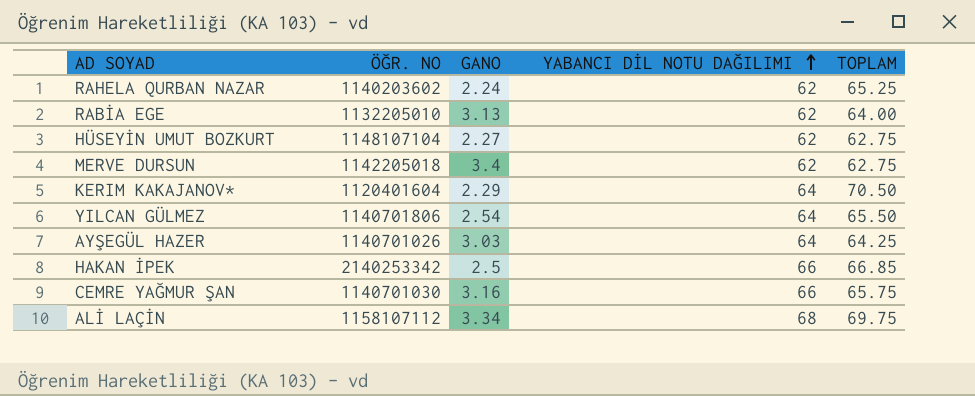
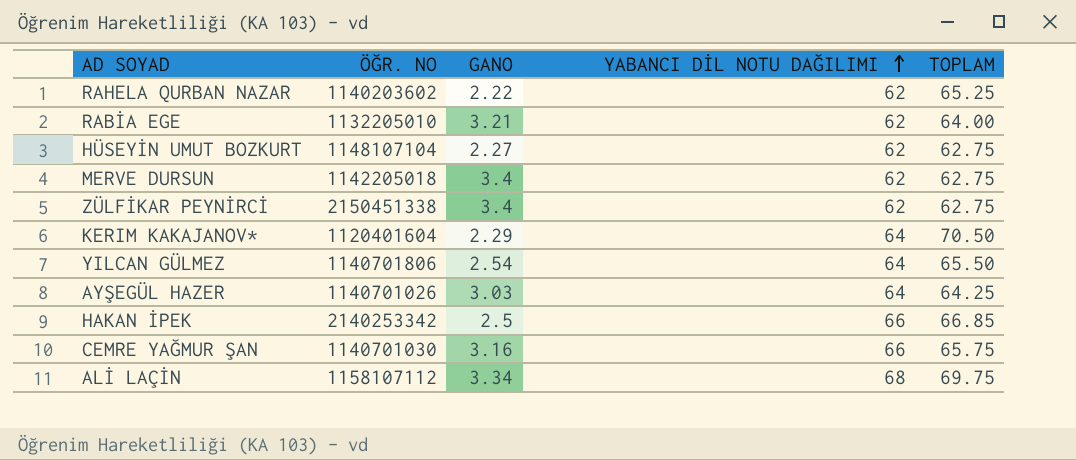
RAHELA QURBAN NAZAR | GANO: 2.24 -> 2.22
RABİA EGE | GANO: 3.13 -> 3.21
row ZÜLFİKAR PEYNİRCİ: none -> 2150451338 | 3.4 | 62 | 62.75

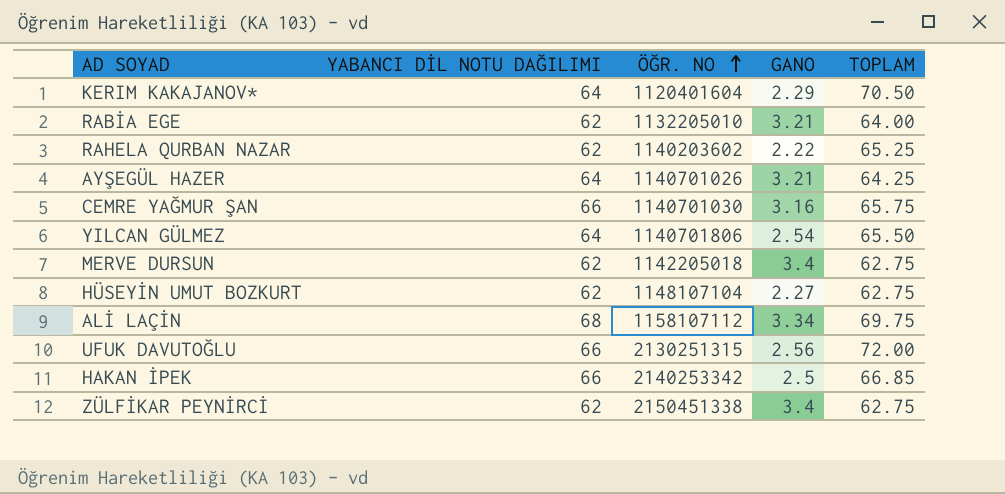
row order: YABANCI DİL NOTU DAĞILIMI ascending -> ÖĞR. NO ascending
column YABANCI DİL NOTU DAĞILIMI | position: 4 -> 2
AYŞEGÜL HAZER | GANO: 3.03 -> 3.21
row UFUK DAVUTOĞLU: none -> 66 | 2130251315 | 2.56 | 72.00

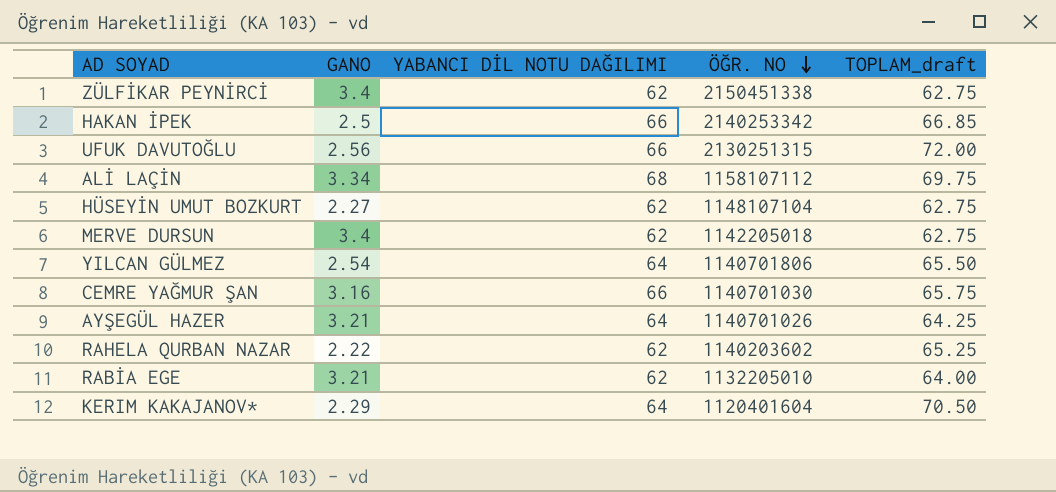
row order: ÖĞR. NO ascending -> ÖĞR. NO descending
column GANO | position: 4 -> 2
column name: TOPLAM -> TOPLAM_draft

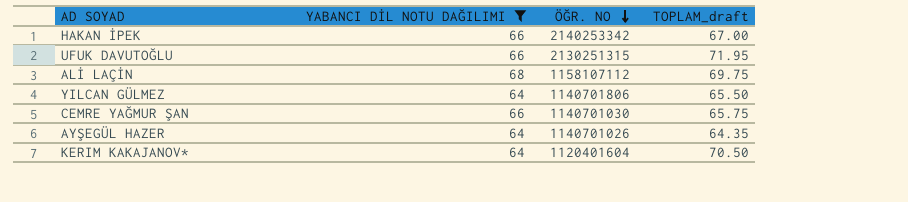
filter: none -> YABANCI DİL NOTU DAĞILIMI != 62
column GANO | position: 2 -> none
HAKAN İPEK | TOPLAM_draft: 66.85 -> 67.00
UFUK DAVUTOĞLU | TOPLAM_draft: 72.00 -> 71.95
AYŞEGÜL HAZER | TOPLAM_draft: 64.25 -> 64.35

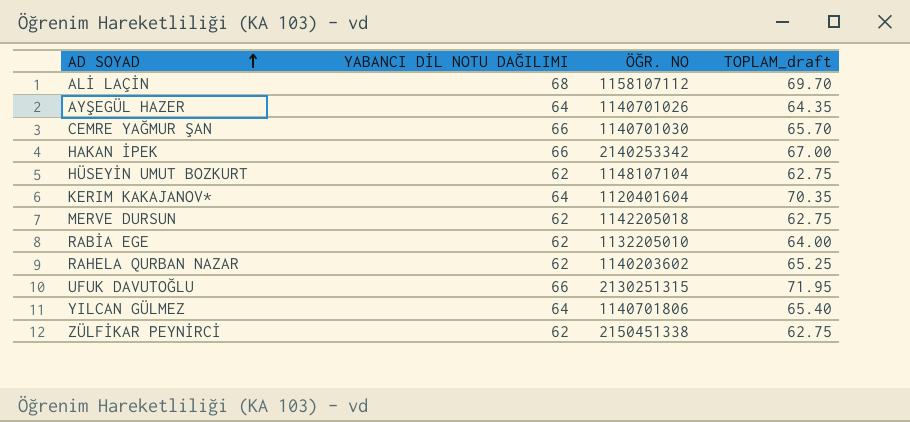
filter: YABANCI DİL NOTU DAĞILIMI != 62 -> none
row order: ÖĞR. NO descending -> AD SOYAD ascending
ALİ LAÇİN | TOPLAM_draft: 69.75 -> 69.70
CEMRE YAĞMUR ŞAN | TOPLAM_draft: 65.75 -> 65.70
KERIM KAKAJANOV* | TOPLAM_draft: 70.50 -> 70.35
YILCAN GÜLMEZ | TOPLAM_draft: 65.50 -> 65.40

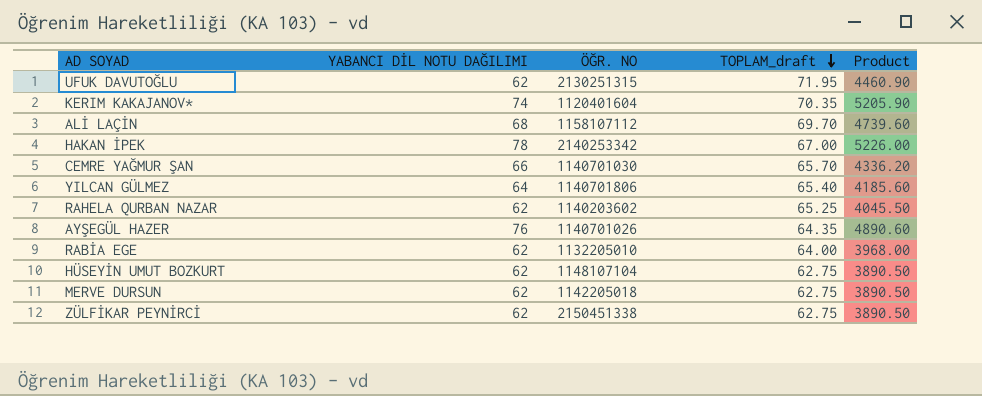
row order: AD SOYAD ascending -> TOPLAM_draft descending
column Product | formula: none -> [YABANCI DİL NOTU DAĞILIMI] * [TOPLAM_draft]
UFUK DAVUTOĞLU | YABANCI DİL NOTU DAĞILIMI: 66 -> 62
KERIM KAKAJANOV* | YABANCI DİL NOTU DAĞILIMI: 64 -> 74
HAKAN İPEK | YABANCI DİL NOTU DAĞILIMI: 66 -> 78
AYŞEGÜL HAZER | YABANCI DİL NOTU DAĞILIMI: 64 -> 76

